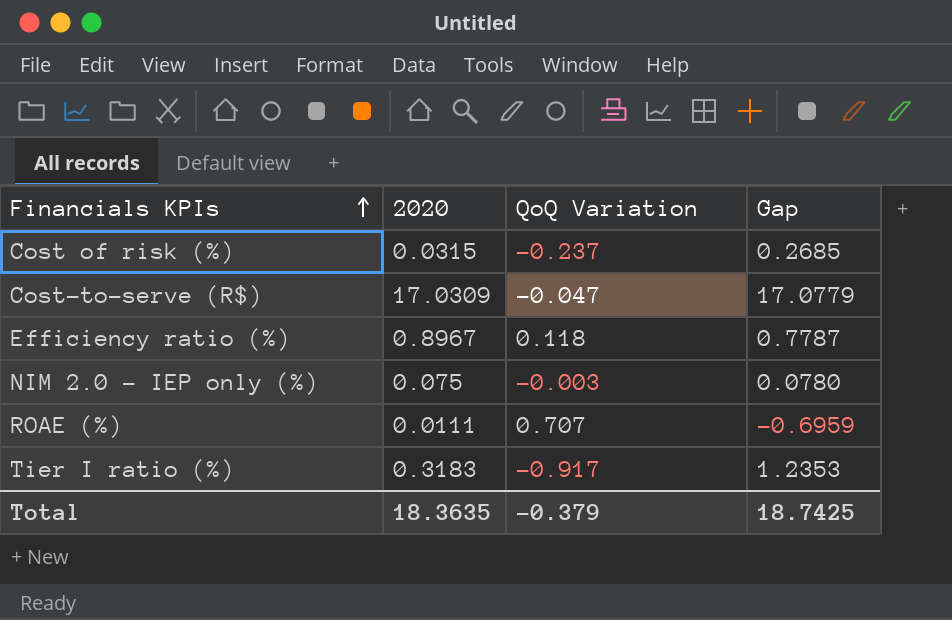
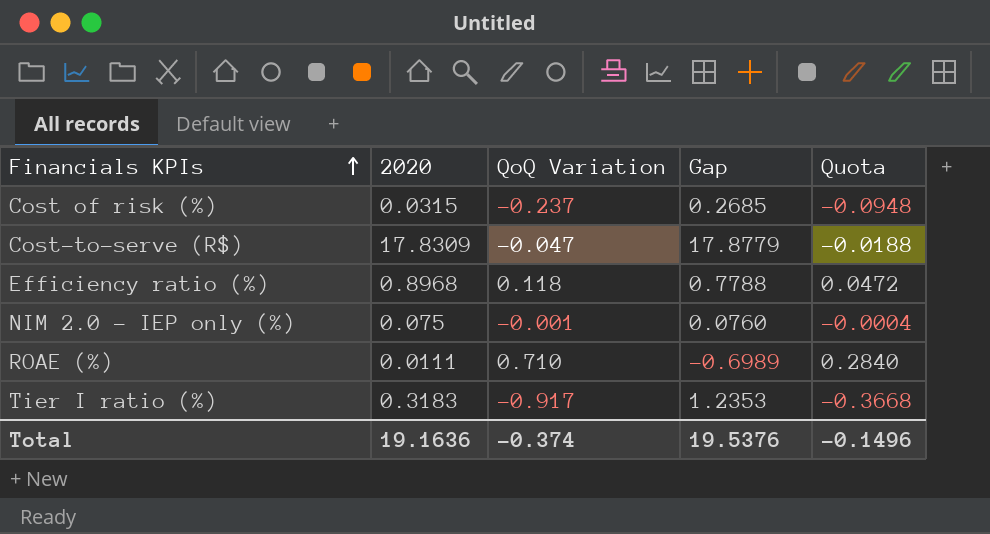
column Quota | formula: none -> [QoQ Variation] * 0.4
Cost-to-serve (R$) | 2020: 17.0309 -> 17.8309
Cost-to-serve (R$) | Gap: 17.0779 -> 17.8779
Efficiency ratio (%) | 2020: 0.8967 -> 0.8968
Efficiency ratio (%) | Gap: 0.7787 -> 0.7788
NIM 2.0 - IEP only (%) | QoQ Variation: -0.003 -> -0.001
NIM 2.0 - IEP only (%) | Gap: 0.0780 -> 0.0760
ROAE (%) | QoQ Variation: 0.707 -> 0.710
ROAE (%) | Gap: -0.6959 -> -0.6989
Total | 2020: 18.3635 -> 19.1636
Total | QoQ Variation: -0.379 -> -0.374
Total | Gap: 18.7425 -> 19.5376

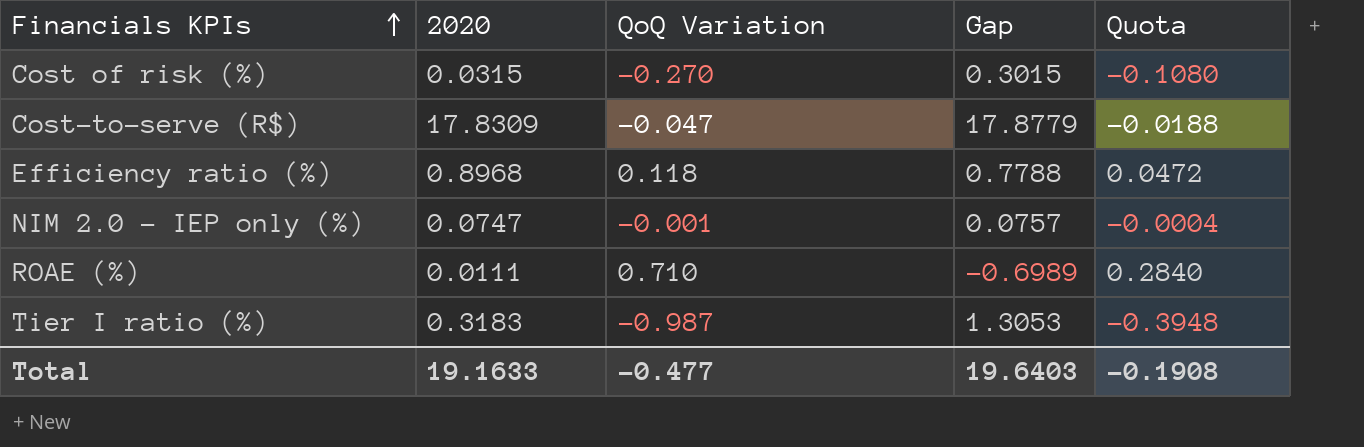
Cost of risk (%) | QoQ Variation: -0.237 -> -0.270
Cost of risk (%) | Gap: 0.2685 -> 0.3015
Cost of risk (%) | Quota: -0.0948 -> -0.1080
NIM 2.0 - IEP only (%) | 2020: 0.075 -> 0.0747
NIM 2.0 - IEP only (%) | Gap: 0.0760 -> 0.0757
Tier I ratio (%) | QoQ Variation: -0.917 -> -0.987
Tier I ratio (%) | Gap: 1.2353 -> 1.3053
Tier I ratio (%) | Quota: -0.3668 -> -0.3948
Total | 2020: 19.1636 -> 19.1633
Total | QoQ Variation: -0.374 -> -0.477
Total | Gap: 19.5376 -> 19.6403
Total | Quota: -0.1496 -> -0.1908

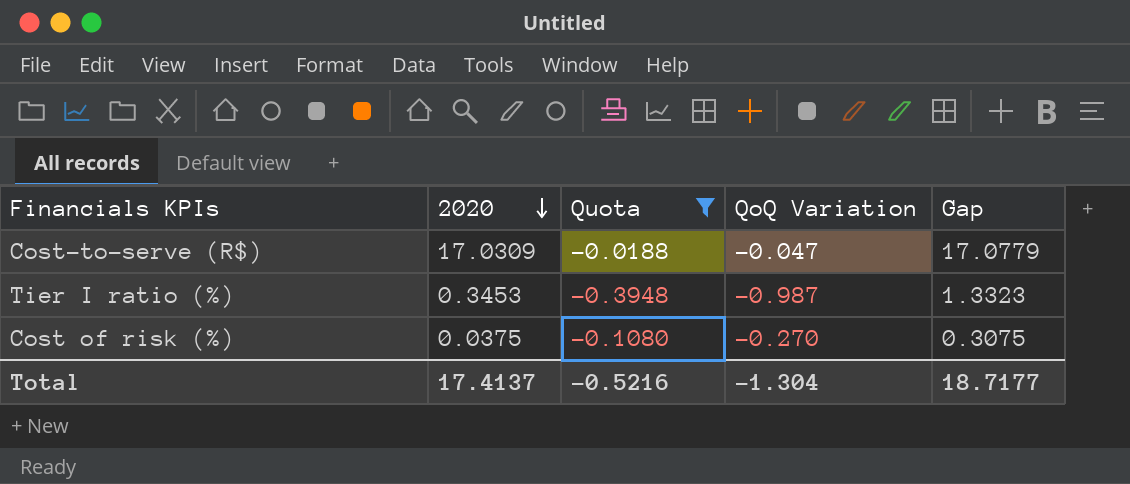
filter: none -> Quota <= -0.0188
row order: Financials KPIs ascending -> 2020 descending
column Quota | position: 5 -> 3
Cost-to-serve (R$) | 2020: 17.8309 -> 17.0309
Cost-to-serve (R$) | Gap: 17.8779 -> 17.0779
Tier I ratio (%) | 2020: 0.3183 -> 0.3453
Tier I ratio (%) | Gap: 1.3053 -> 1.3323
Cost of risk (%) | 2020: 0.0315 -> 0.0375
Cost of risk (%) | Gap: 0.3015 -> 0.3075
Total | 2020: 19.1633 -> 17.4137
Total | Quota: -0.1908 -> -0.5216
Total | QoQ Variation: -0.477 -> -1.304
Total | Gap: 19.6403 -> 18.7177

